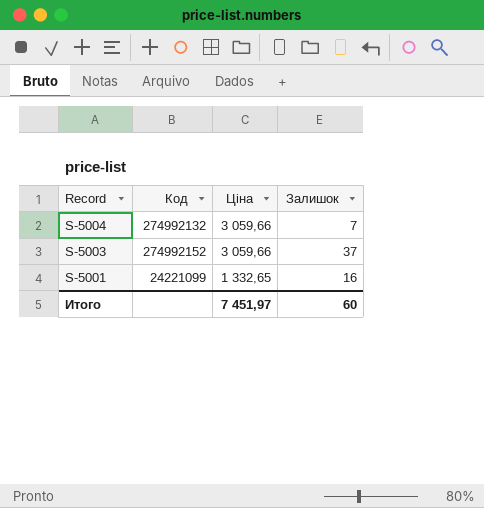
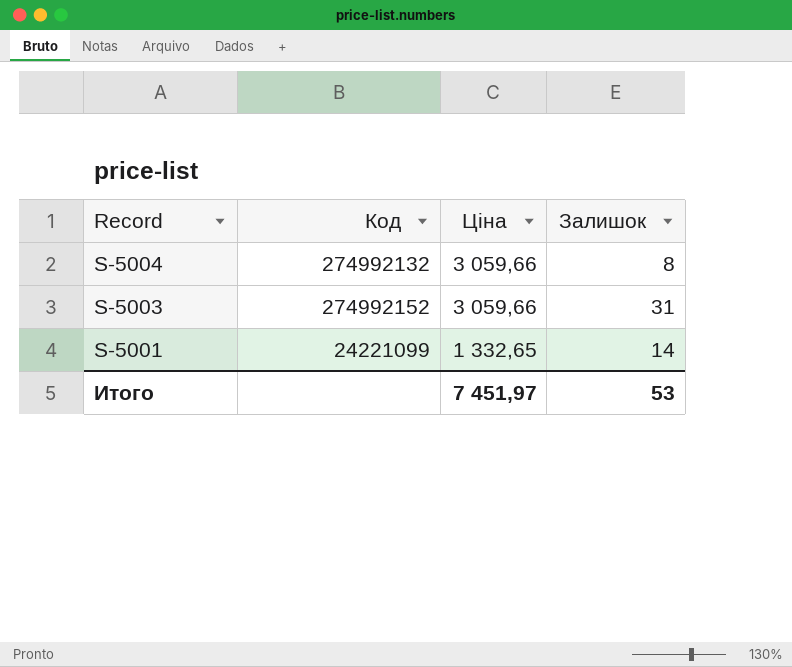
S-5004 | Залишок: 7 -> 8
S-5003 | Залишок: 37 -> 31
S-5001 | Залишок: 16 -> 14
Итого | Залишок: 60 -> 53

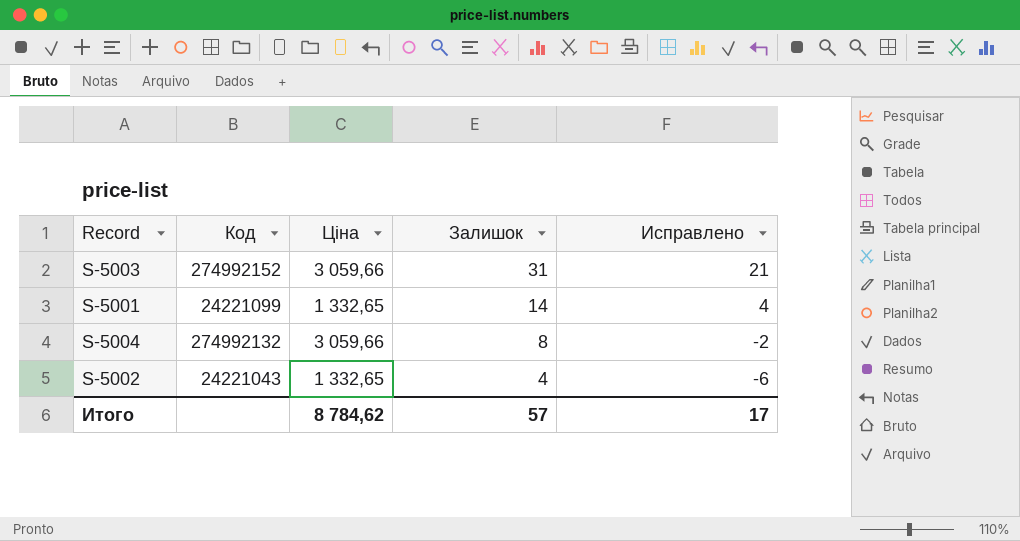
row order: Record descending -> Залишок descending
column Исправлено | formula: none -> [Залишок] - 10
row S-5002: none -> 24221043 | 1 332,65 | 4 | -6
Итого | Ціна: 7 451,97 -> 8 784,62
Итого | Залишок: 53 -> 57

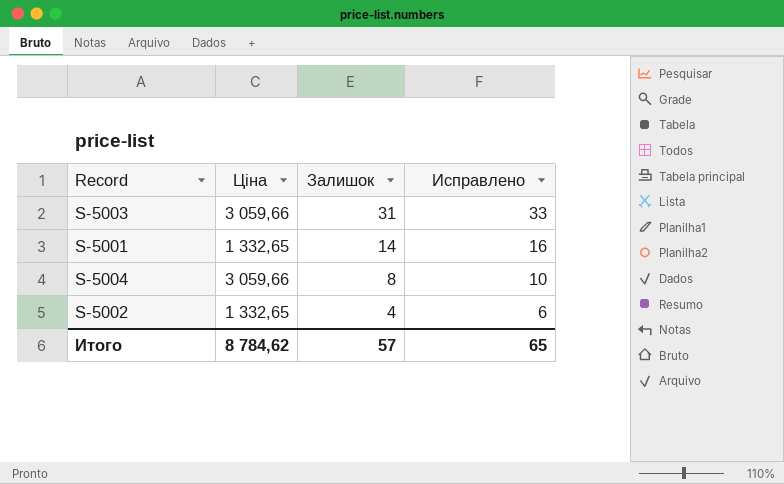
column Код | position: 2 -> none
column Исправлено | formula: [Залишок] - 10 -> [Залишок] + 2
Итого | Исправлено: 17 -> 65

